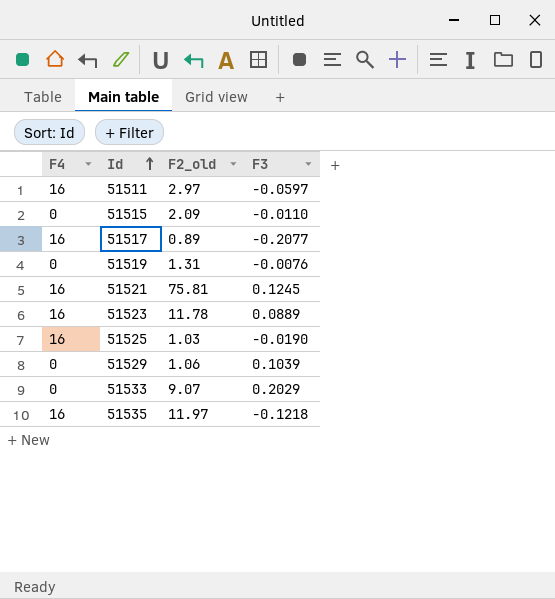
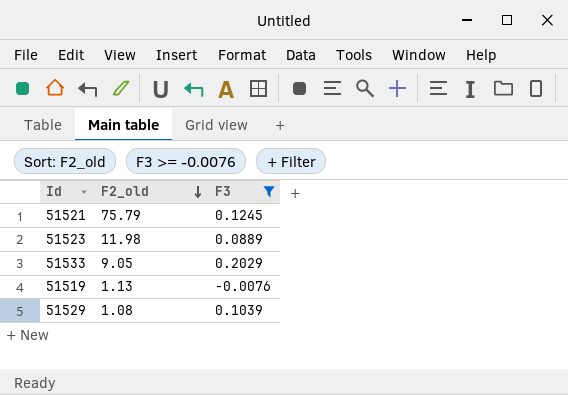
filter: none -> F3 >= -0.0076
row order: Id ascending -> F2_old descending
column F4 | position: 1 -> none
51521 | F2_old: 75.81 -> 75.79
51523 | F2_old: 11.78 -> 11.98
51533 | F2_old: 9.07 -> 9.05
51519 | F2_old: 1.31 -> 1.13
51529 | F2_old: 1.06 -> 1.08

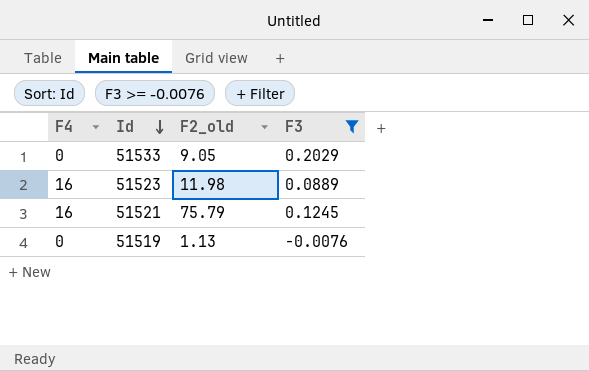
row order: F2_old descending -> Id descending
column F4 | position: none -> 1
row 51529: 1.08 | 0.1039 -> none

